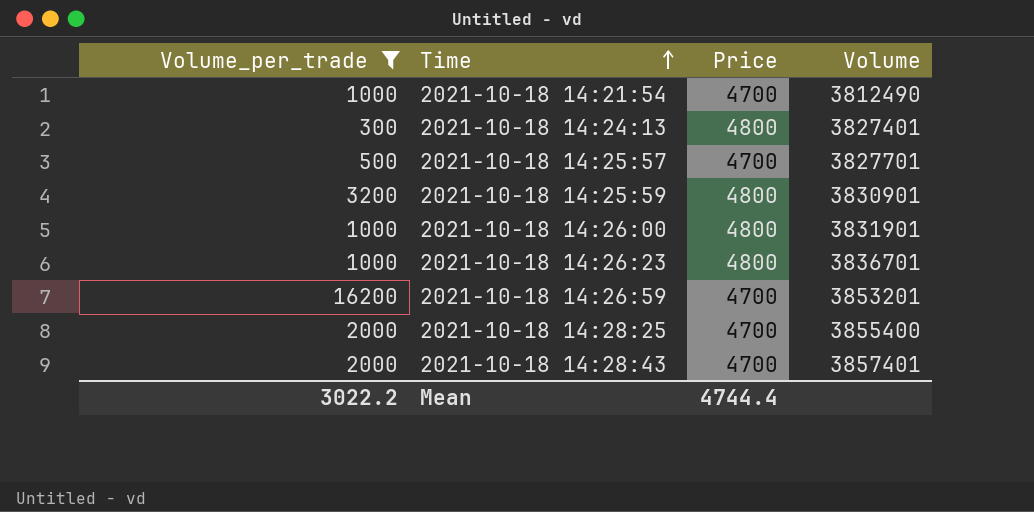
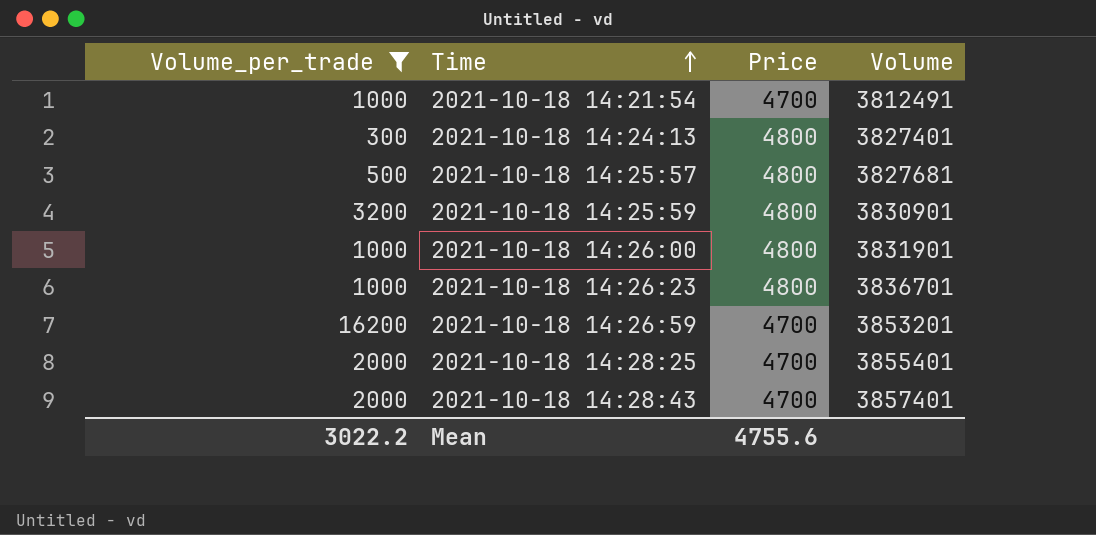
2021-10-18 14:21:54 | Volume: 3812490 -> 3812491
2021-10-18 14:25:57 | Price: 4700 -> 4800
2021-10-18 14:25:57 | Volume: 3827701 -> 3827681
2021-10-18 14:28:25 | Volume: 3855400 -> 3855401
Mean | Price: 4744.4 -> 4755.6

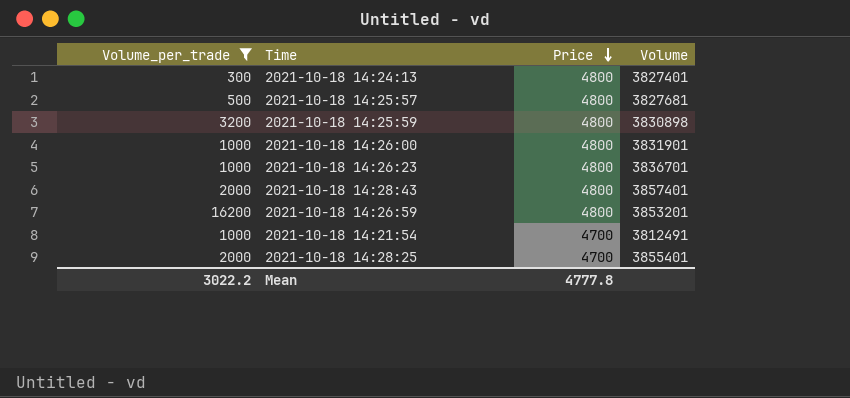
row order: Time ascending -> Price descending
2021-10-18 14:25:59 | Volume: 3830901 -> 3830898
2021-10-18 14:28:43 | Price: 4700 -> 4800
2021-10-18 14:26:59 | Price: 4700 -> 4800
Mean | Price: 4755.6 -> 4777.8

